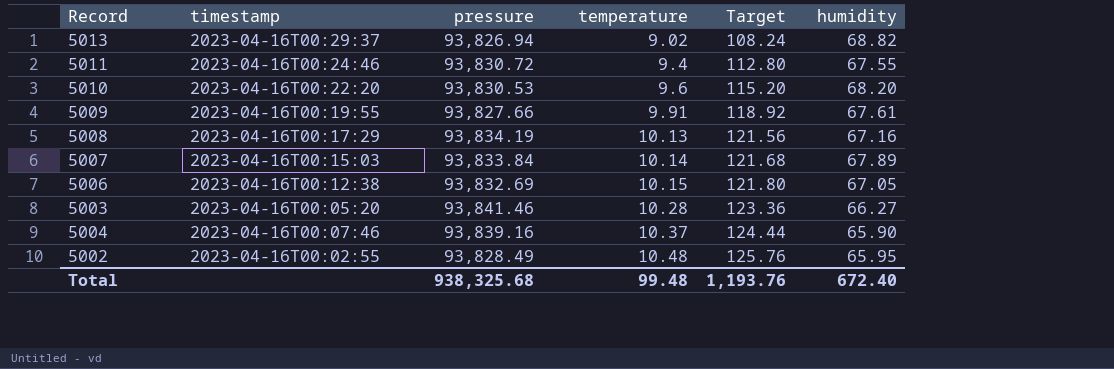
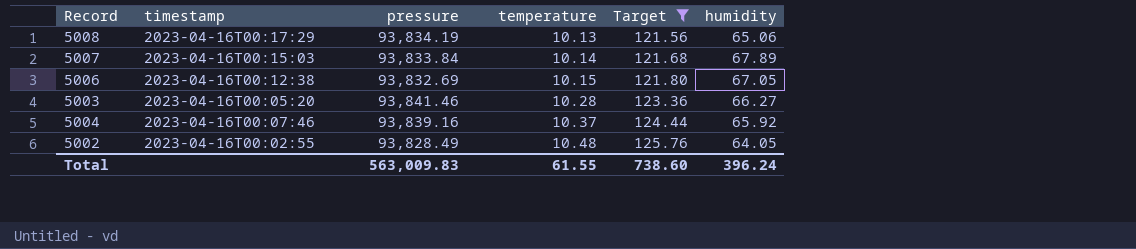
filter: none -> Target >= 121.56
5008 | humidity: 67.16 -> 65.06
5004 | humidity: 65.90 -> 65.92
5002 | humidity: 65.95 -> 64.05
Total | pressure: 938,325.68 -> 563,009.83
Total | temperature: 99.48 -> 61.55
Total | Target: 1,193.76 -> 738.60
Total | humidity: 672.40 -> 396.24

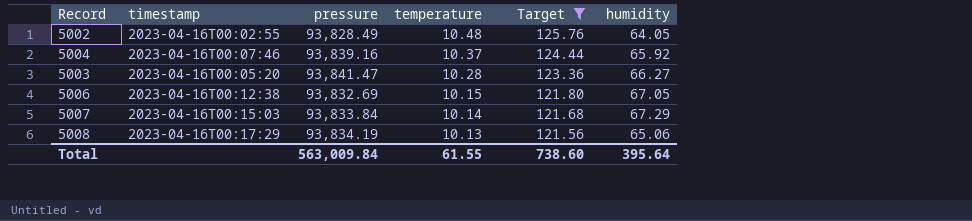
row order: temperature ascending -> temperature descending
5003 | pressure: 93,841.46 -> 93,841.47
5007 | humidity: 67.89 -> 67.29
Total | pressure: 563,009.83 -> 563,009.84
Total | humidity: 396.24 -> 395.64

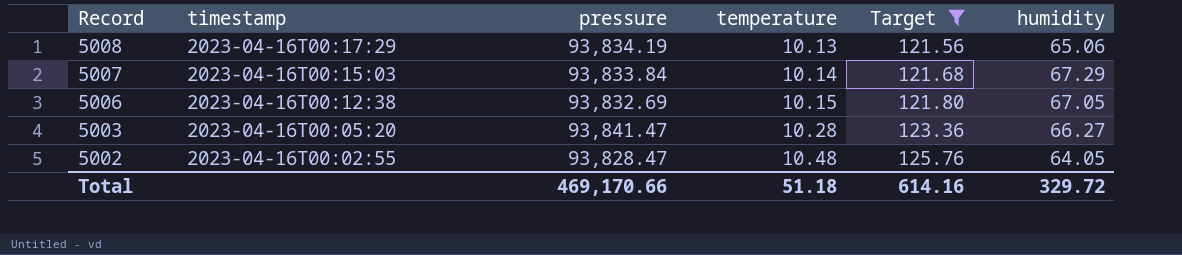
row order: temperature descending -> Record descending
row 5004: 2023-04-16T00:07:46 | 93,839.16 | 10.37 | 124.44 | 65.92 -> none
5002 | pressure: 93,828.49 -> 93,828.47
Total | pressure: 563,009.84 -> 469,170.66
Total | temperature: 61.55 -> 51.18
Total | Target: 738.60 -> 614.16
Total | humidity: 395.64 -> 329.72

